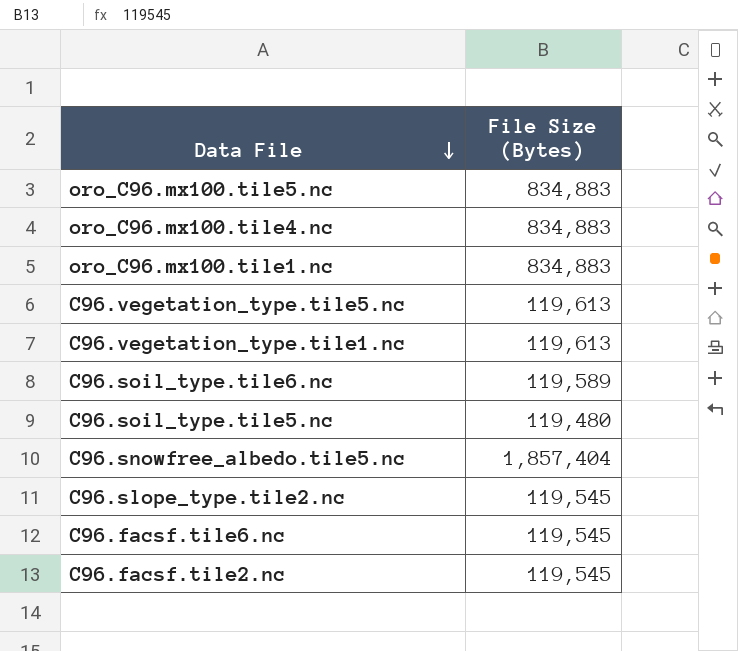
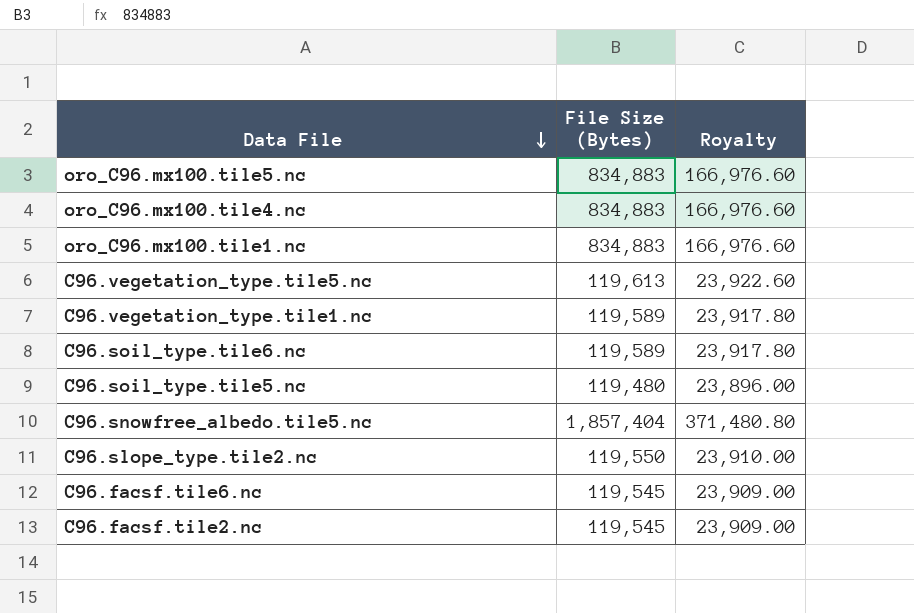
column Royalty | formula: none -> [File Size (Bytes)] * 0.2
C96.vegetation_type.tile1.nc | File Size (Bytes): 119,613 -> 119,589
C96.slope_type.tile2.nc | File Size (Bytes): 119,545 -> 119,550

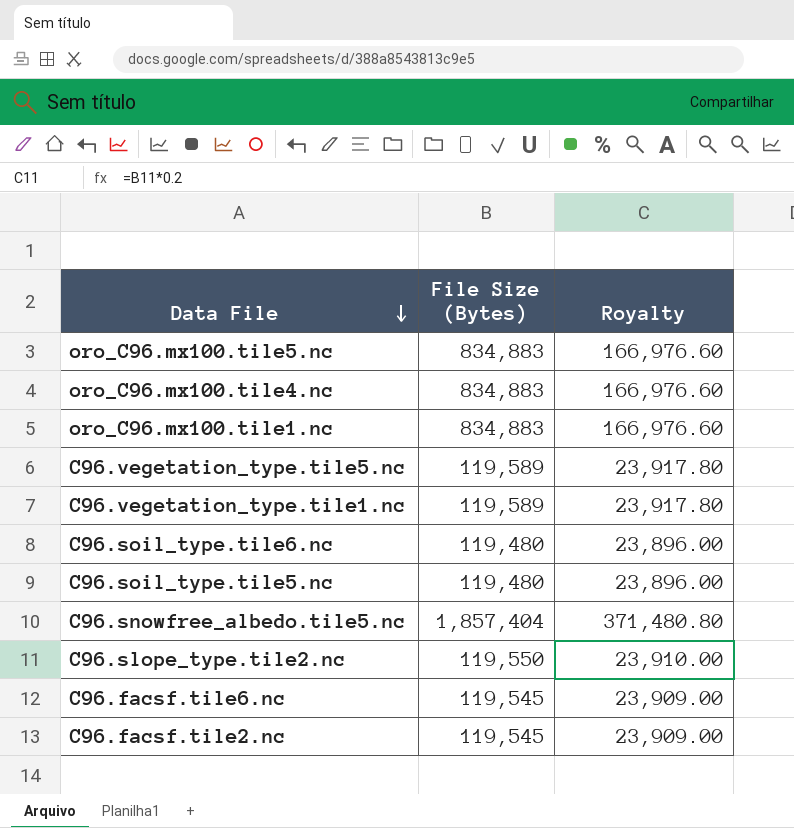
C96.vegetation_type.tile5.nc | File Size (Bytes): 119,613 -> 119,589
C96.vegetation_type.tile5.nc | Royalty: 23,922.60 -> 23,917.80
C96.soil_type.tile6.nc | File Size (Bytes): 119,589 -> 119,480
C96.soil_type.tile6.nc | Royalty: 23,917.80 -> 23,896.00

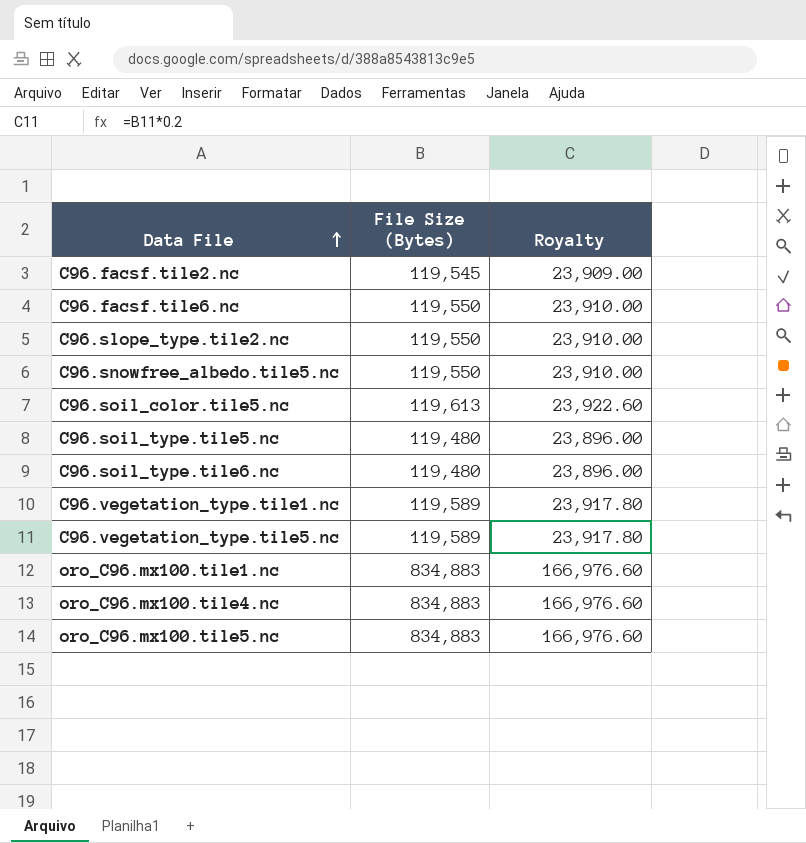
row order: Data File descending -> Data File ascending
C96.facsf.tile6.nc | File Size (Bytes): 119,545 -> 119,550
C96.facsf.tile6.nc | Royalty: 23,909.00 -> 23,910.00
C96.snowfree_albedo.tile5.nc | File Size (Bytes): 1,857,404 -> 119,550
C96.snowfree_albedo.tile5.nc | Royalty: 371,480.80 -> 23,910.00
row C96.soil_color.tile5.nc: none -> 119,613 | 23,922.60

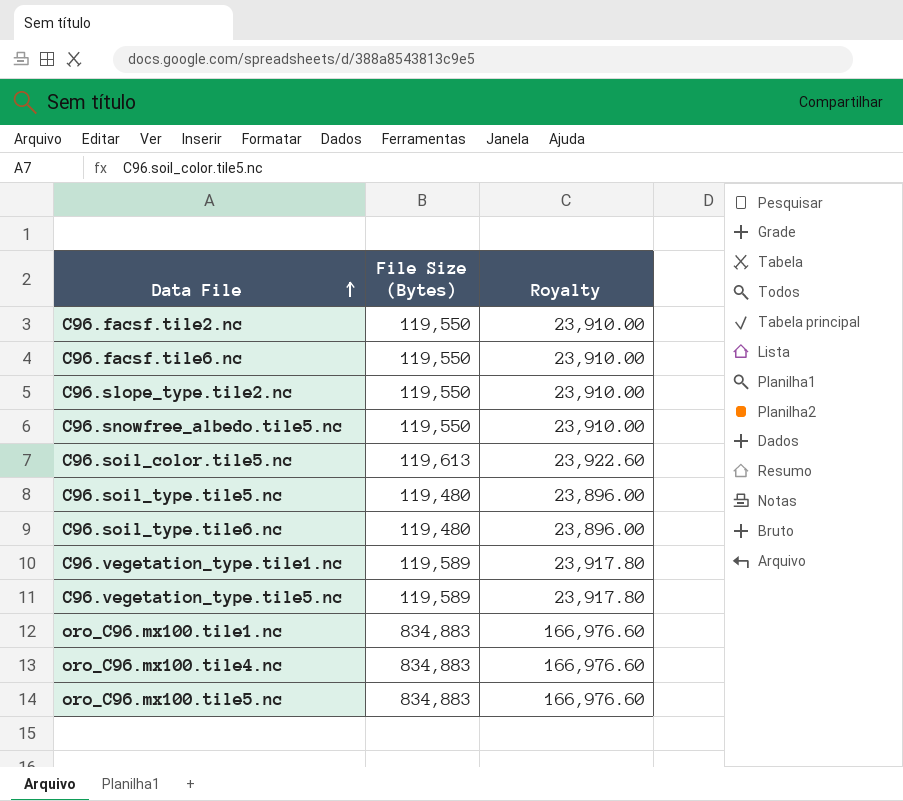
C96.facsf.tile2.nc | File Size (Bytes): 119,545 -> 119,550
C96.facsf.tile2.nc | Royalty: 23,909.00 -> 23,910.00

